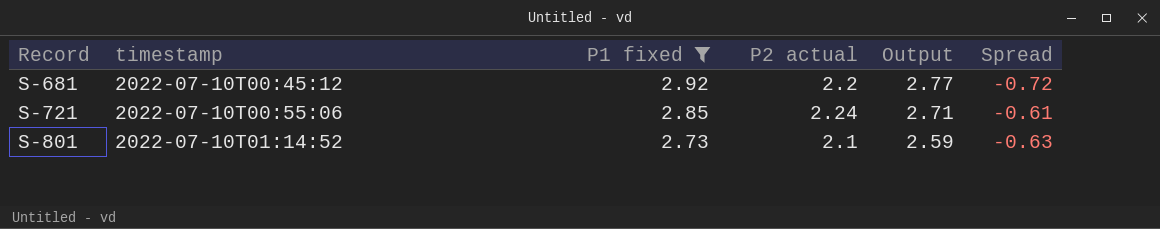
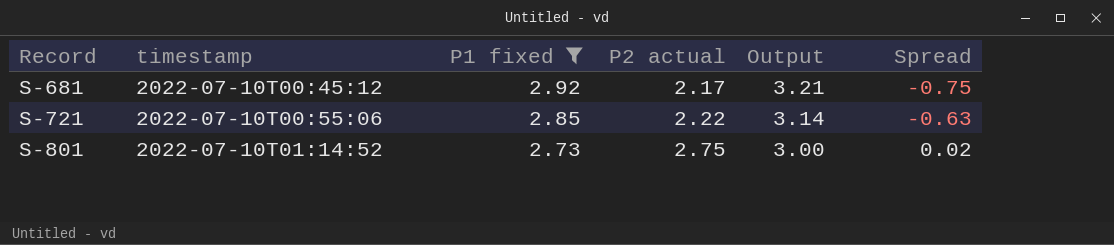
column Output | formula: [P1 fixed] * 0.95 -> [P1 fixed] * 1.1
S-681 | P2 actual: 2.2 -> 2.17
S-681 | Spread: -0.72 -> -0.75
S-721 | P2 actual: 2.24 -> 2.22
S-721 | Spread: -0.61 -> -0.63
S-801 | P2 actual: 2.1 -> 2.75
S-801 | Spread: -0.63 -> 0.02

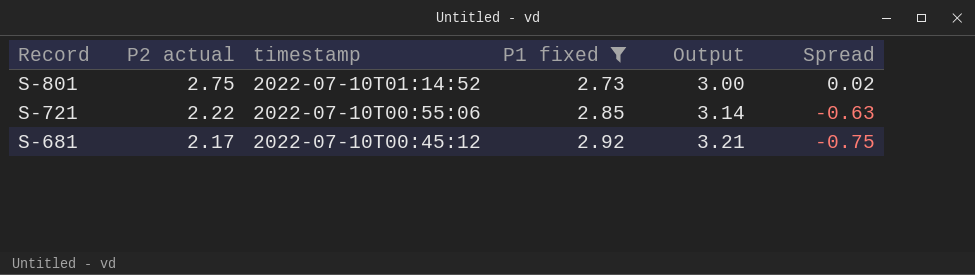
row order: Record ascending -> Record descending
column P2 actual | position: 4 -> 2

